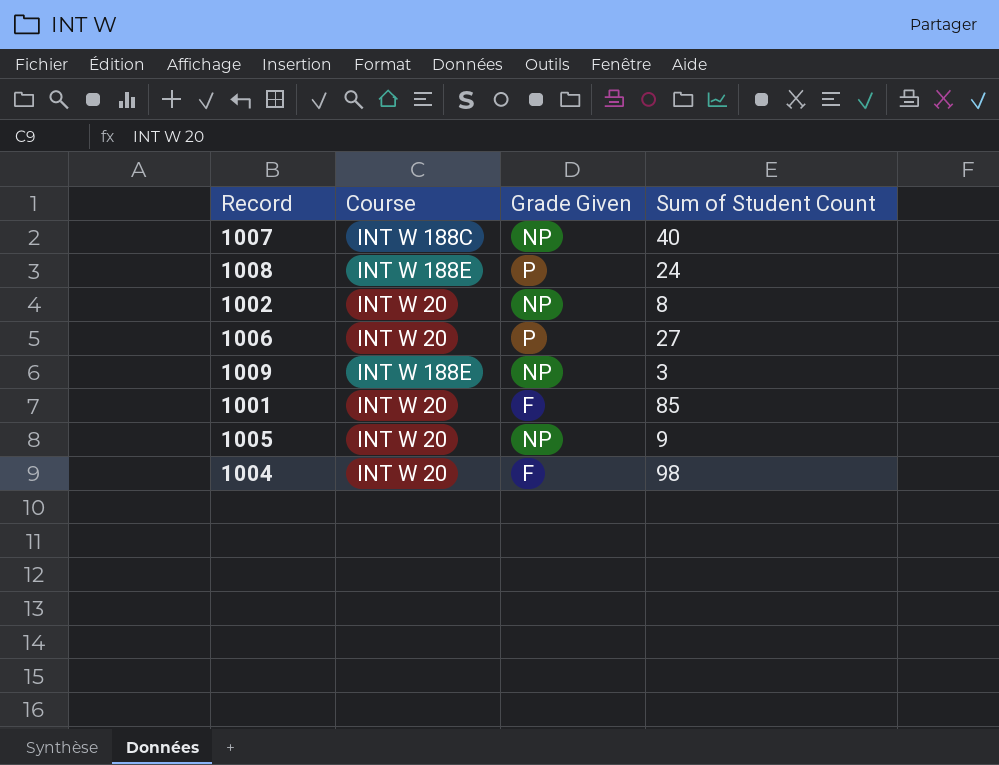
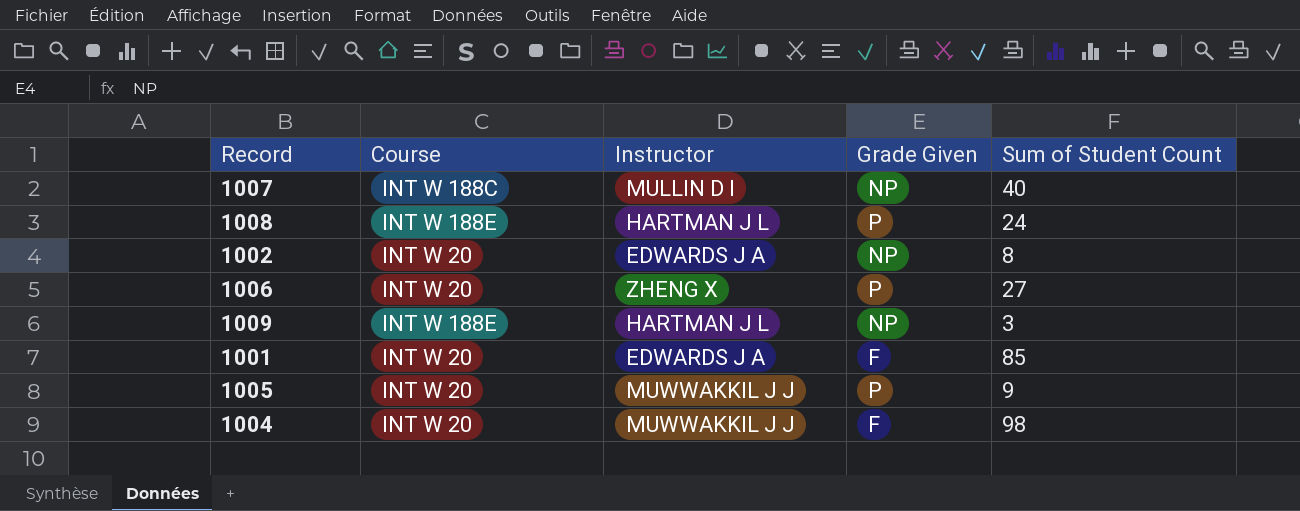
column Instructor | position: none -> 3
1005 | Grade Given: NP -> P

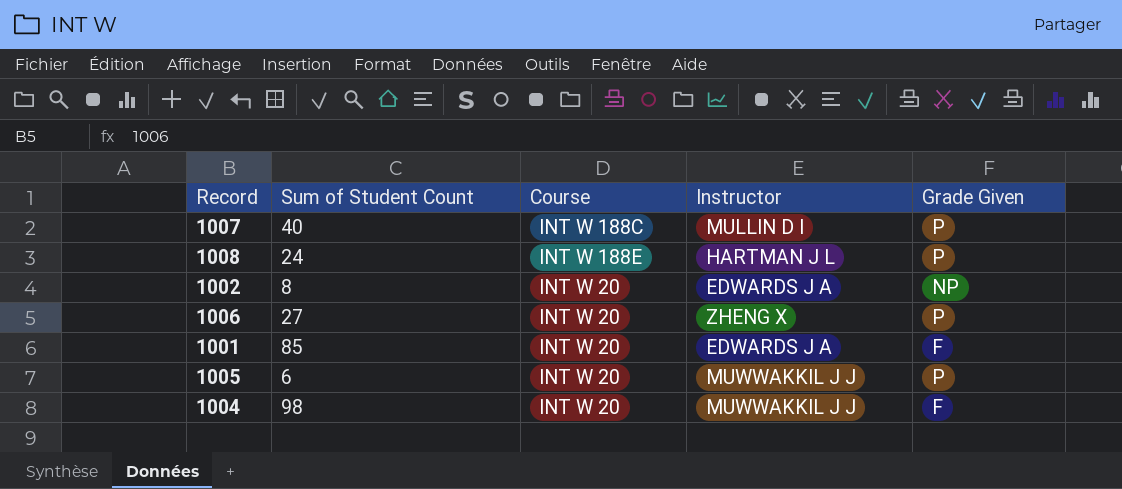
column Sum of Student Count | position: 5 -> 2
row 1009: INT W 188E | HARTMAN J L | NP | 3 -> none
1007 | Grade Given: NP -> P
1005 | Sum of Student Count: 9 -> 6

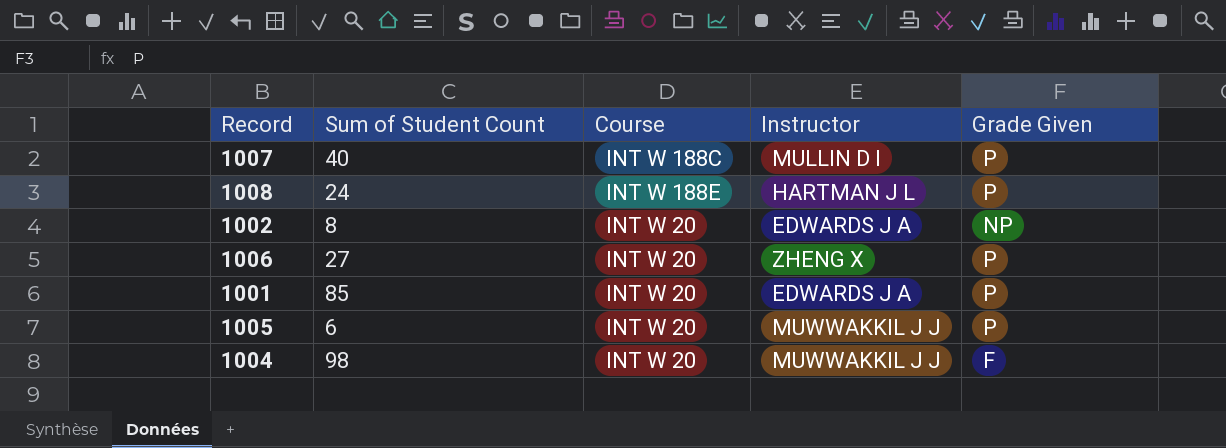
1001 | Grade Given: F -> P

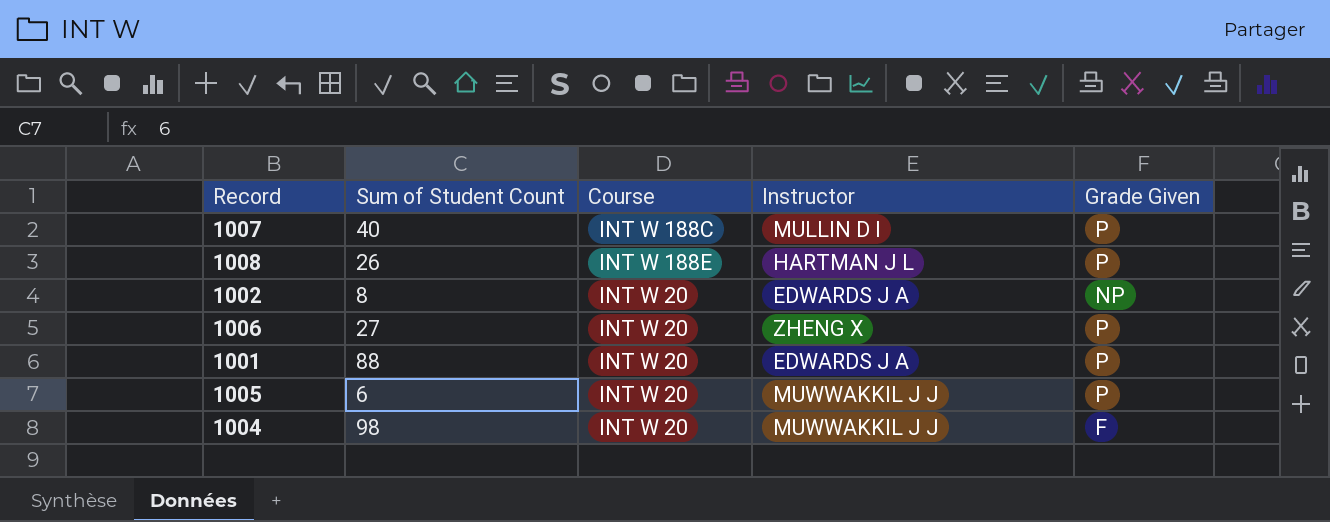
1008 | Sum of Student Count: 24 -> 26
1001 | Sum of Student Count: 85 -> 88

